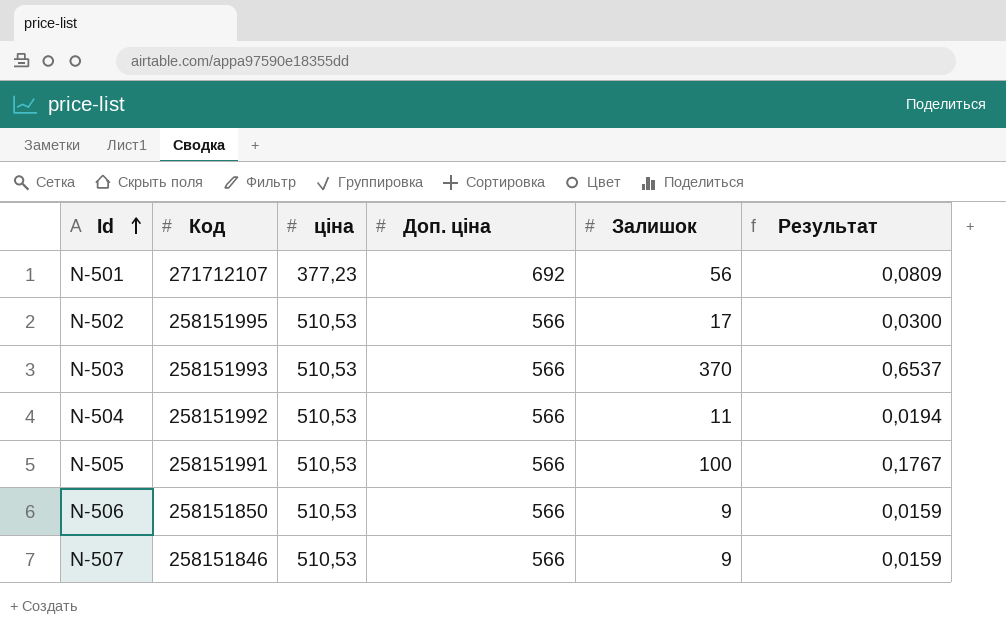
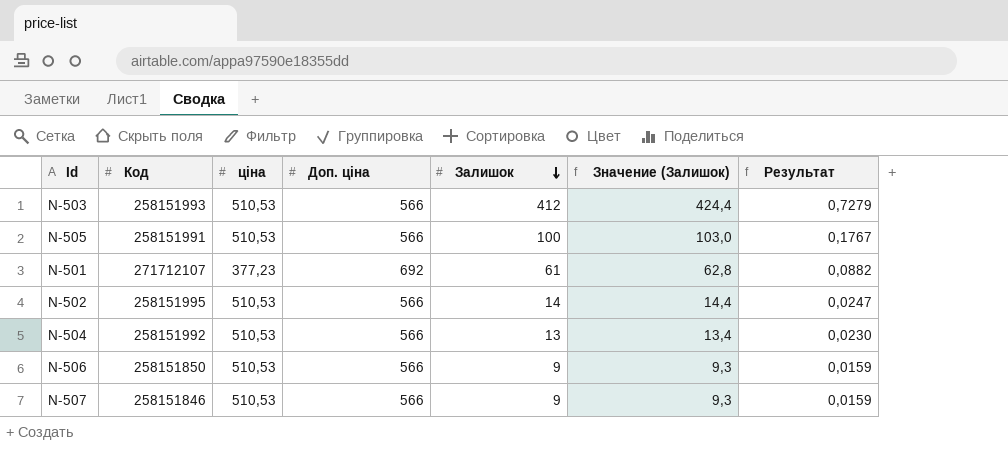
row order: Id ascending -> Залишок descending
column Значение (Залишок) | formula: none -> [Залишок] * 1,03
N-503 | Залишок: 370 -> 412
N-503 | Результат: 0,6537 -> 0,7279
N-501 | Залишок: 56 -> 61
N-501 | Результат: 0,0809 -> 0,0882
N-502 | Залишок: 17 -> 14
N-502 | Результат: 0,0300 -> 0,0247
N-504 | Залишок: 11 -> 13
N-504 | Результат: 0,0194 -> 0,0230

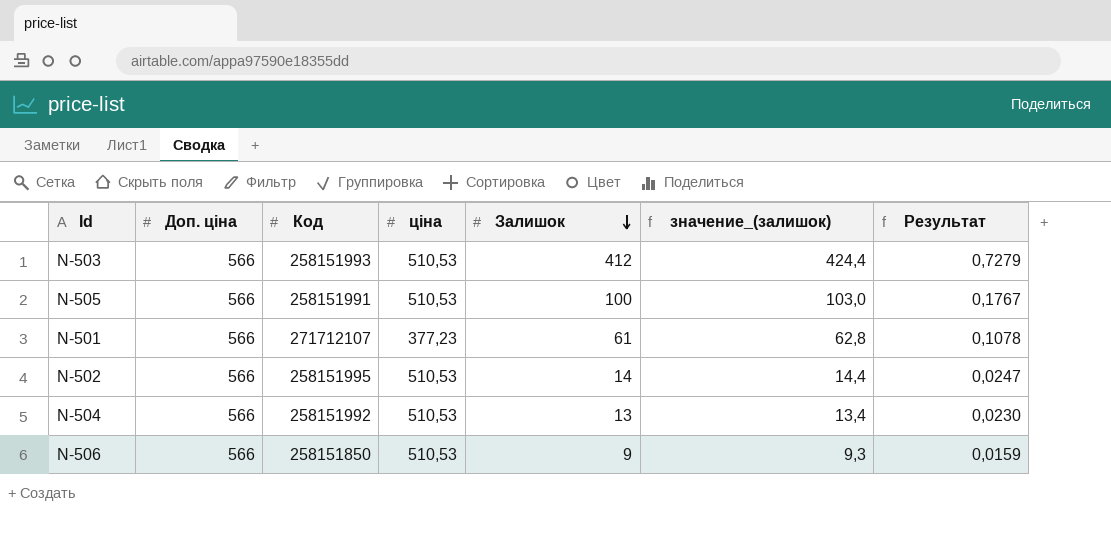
column Доп. ціна | position: 4 -> 2
column name: Значение (Залишок) -> значение_(залишок)
row N-507: 258151846 | 510,53 | 566 | 9 | 9,3 | 0,0159 -> none
N-501 | Доп. ціна: 692 -> 566
N-501 | Результат: 0,0882 -> 0,1078

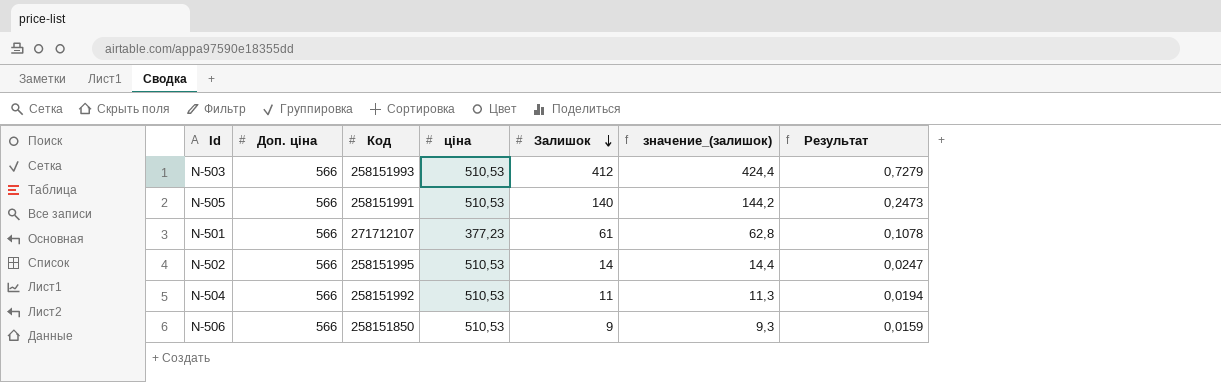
N-505 | Залишок: 100 -> 140
N-505 | значение_(залишок): 103,0 -> 144,2
N-505 | Результат: 0,1767 -> 0,2473
N-504 | Залишок: 13 -> 11
N-504 | значение_(залишок): 13,4 -> 11,3
N-504 | Результат: 0,0230 -> 0,0194

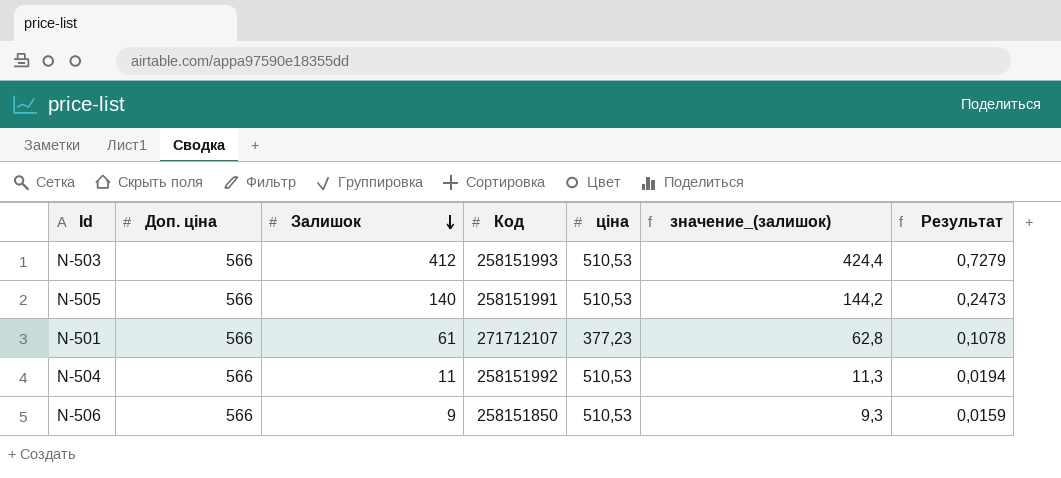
column Залишок | position: 5 -> 3
row N-502: 566 | 258151995 | 510,53 | 14 | 14,4 | 0,0247 -> none

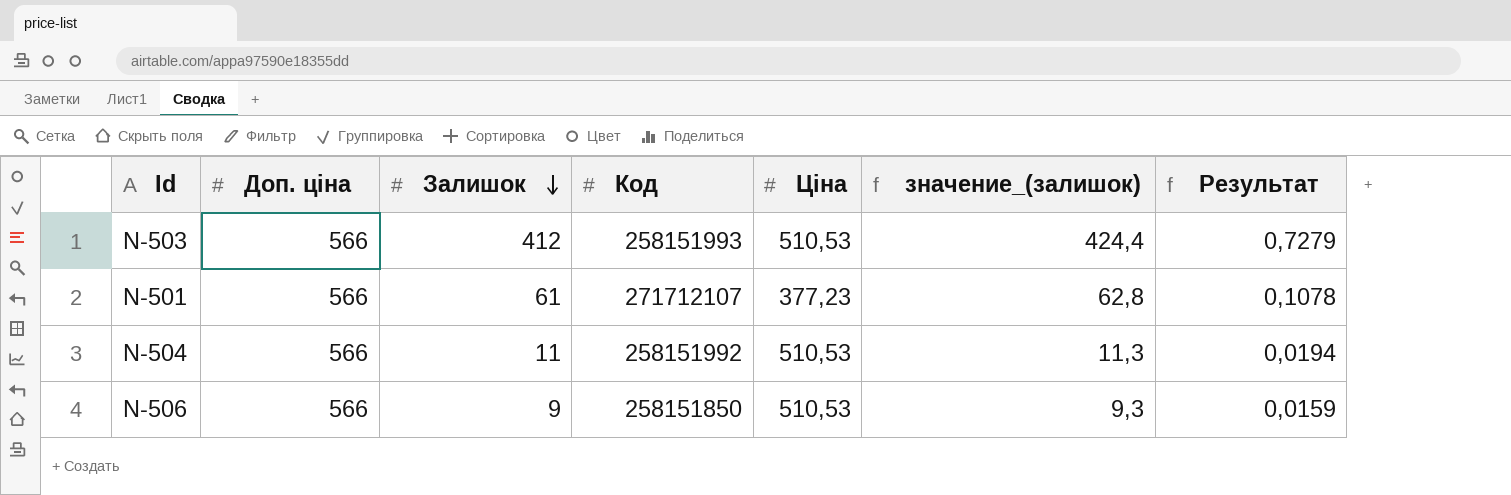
column name: ціна -> Ціна
row N-505: 566 | 140 | 258151991 | 510,53 | 144,2 | 0,2473 -> none

